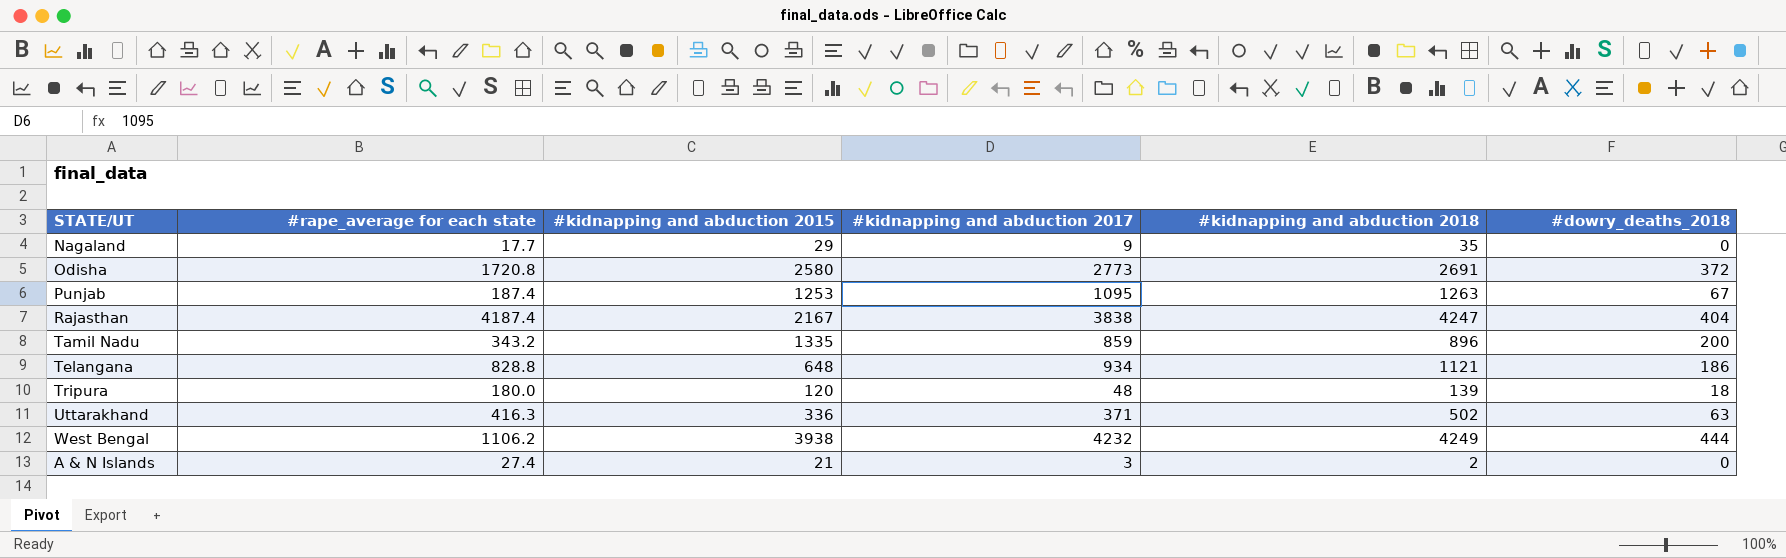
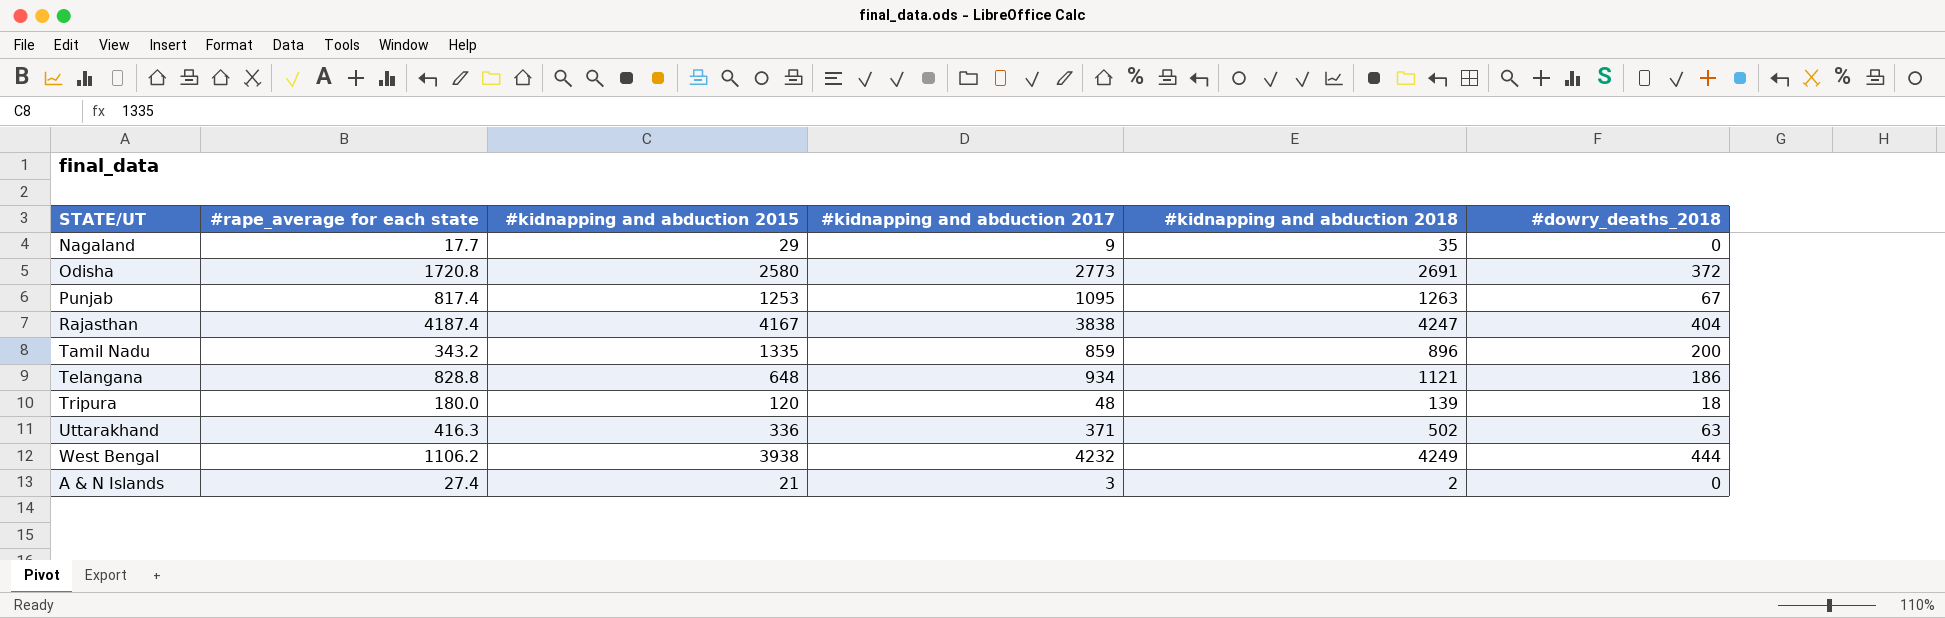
Punjab | #rape_average for each state: 187.4 -> 817.4
Rajasthan | #kidnapping and abduction 2015: 2167 -> 4167

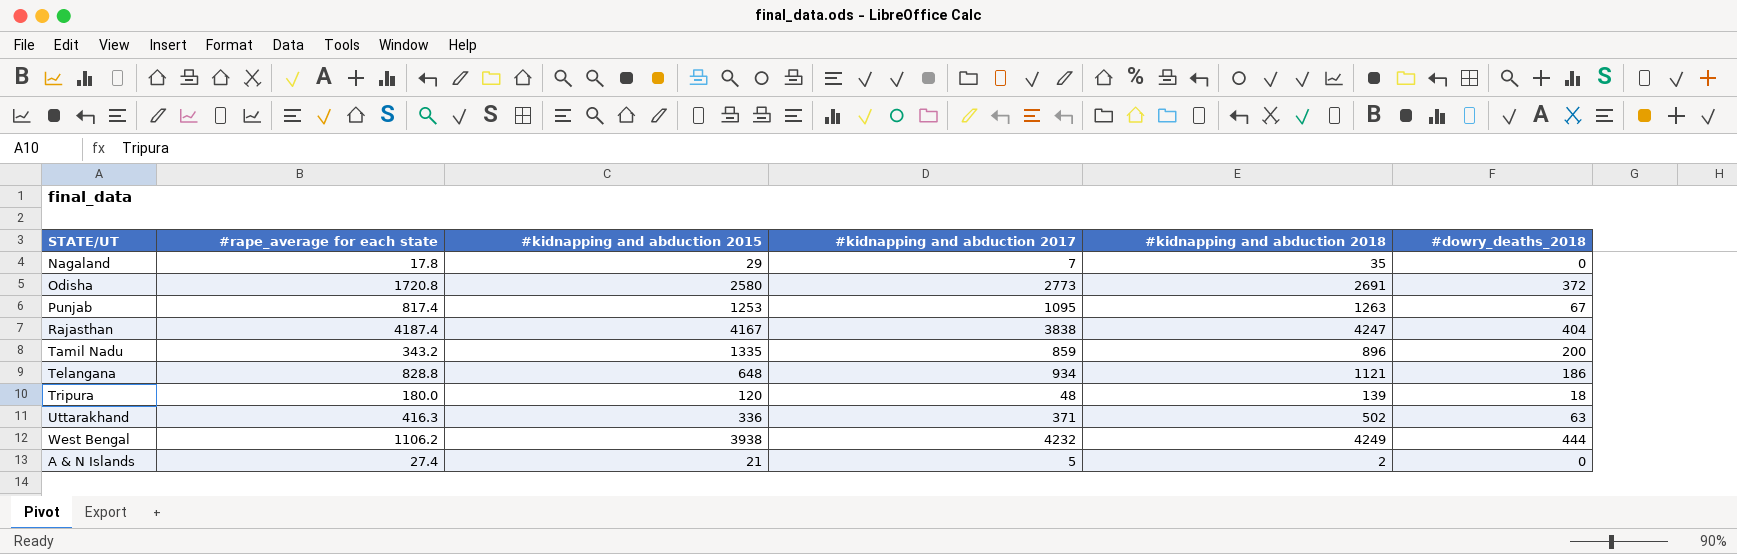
Nagaland | #rape_average for each state: 17.7 -> 17.8
Nagaland | #kidnapping and abduction 2017: 9 -> 7
A & N Islands | #kidnapping and abduction 2017: 3 -> 5

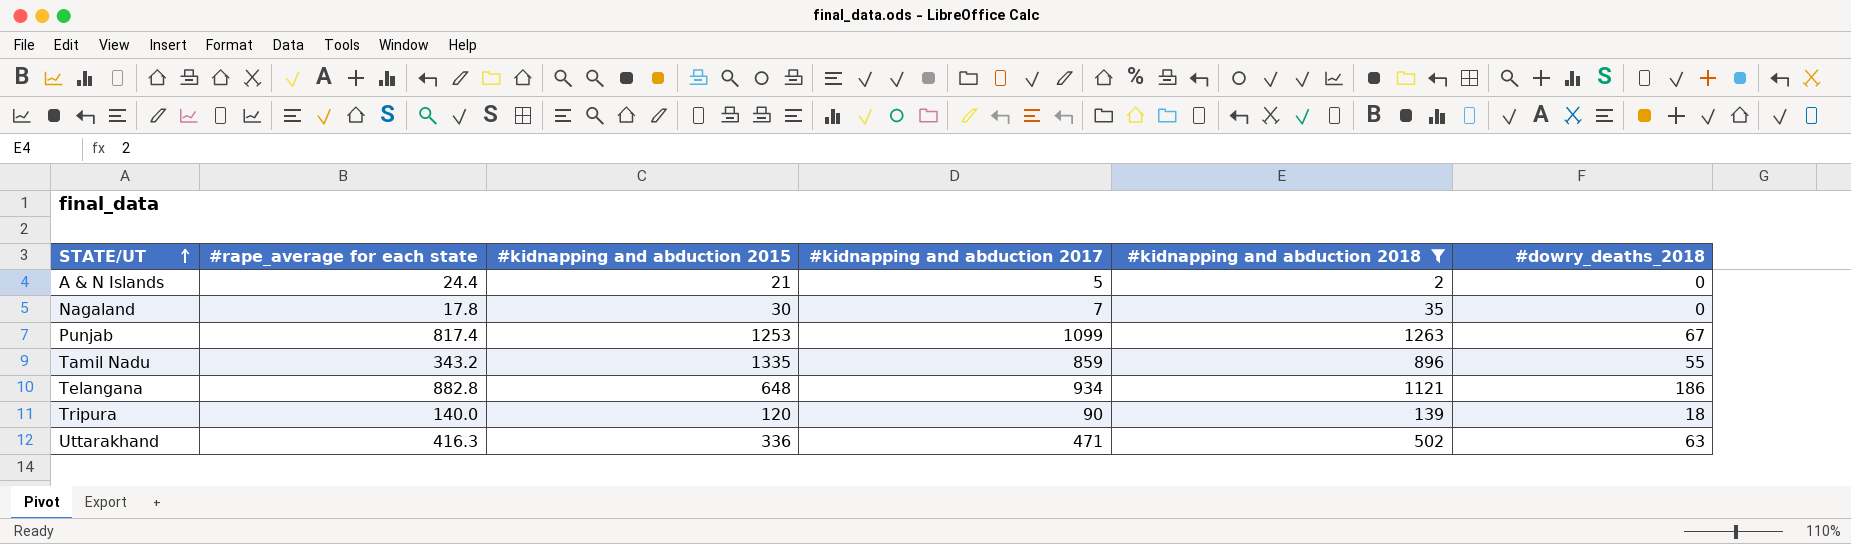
filter: none -> #kidnapping and abduction 2018 <= 1263
row order: none -> STATE/UT ascending
A & N Islands | #rape_average for each state: 27.4 -> 24.4
Nagaland | #kidnapping and abduction 2015: 29 -> 30
Punjab | #kidnapping and abduction 2017: 1095 -> 1099
Tamil Nadu | #dowry_deaths_2018: 200 -> 55
Telangana | #rape_average for each state: 828.8 -> 882.8
Tripura | #rape_average for each state: 180.0 -> 140.0
Tripura | #kidnapping and abduction 2017: 48 -> 90
Uttarakhand | #kidnapping and abduction 2017: 371 -> 471

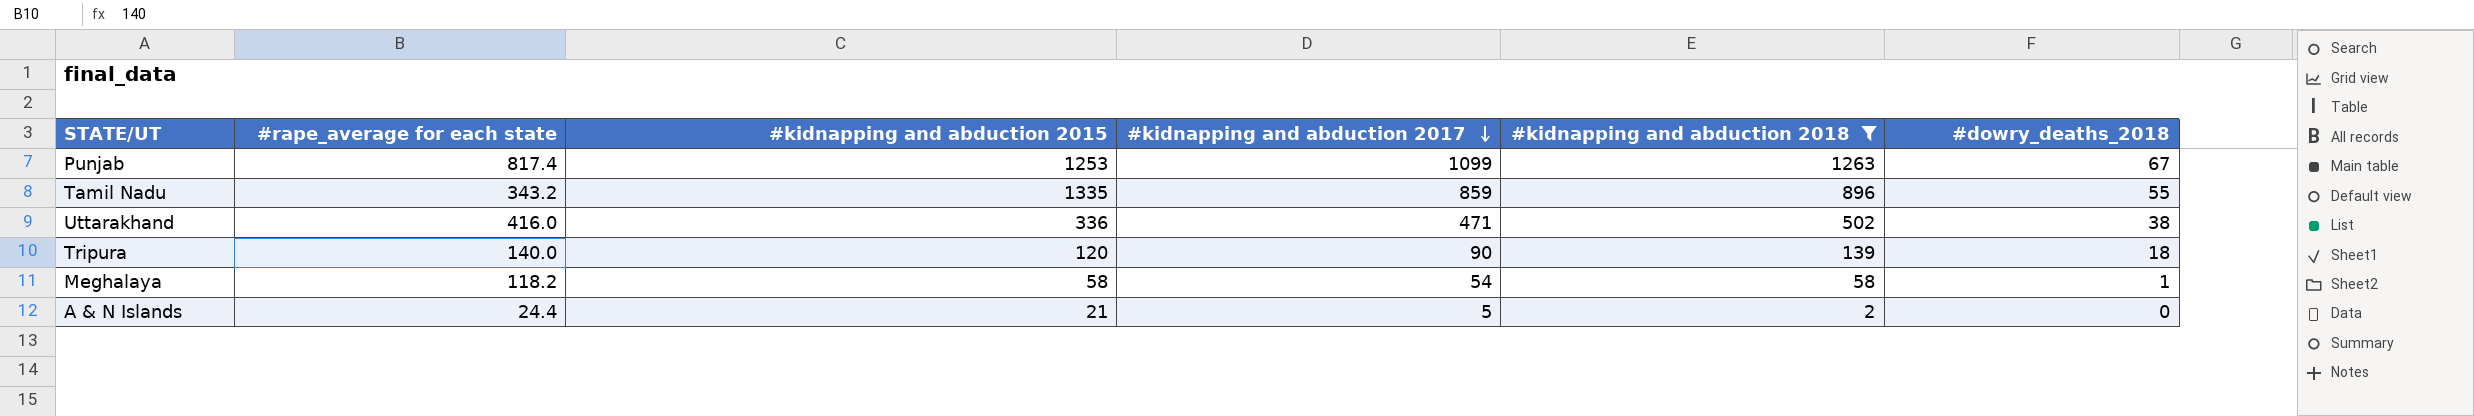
row order: STATE/UT ascending -> #kidnapping and abduction 2017 descending
row Nagaland: 17.8 | 30 | 7 | 35 | 0 -> none
row Telangana: 882.8 | 648 | 934 | 1121 | 186 -> none
Uttarakhand | #rape_average for each state: 416.3 -> 416.0
Uttarakhand | #dowry_deaths_2018: 63 -> 38
row Meghalaya: none -> 118.2 | 58 | 54 | 58 | 1

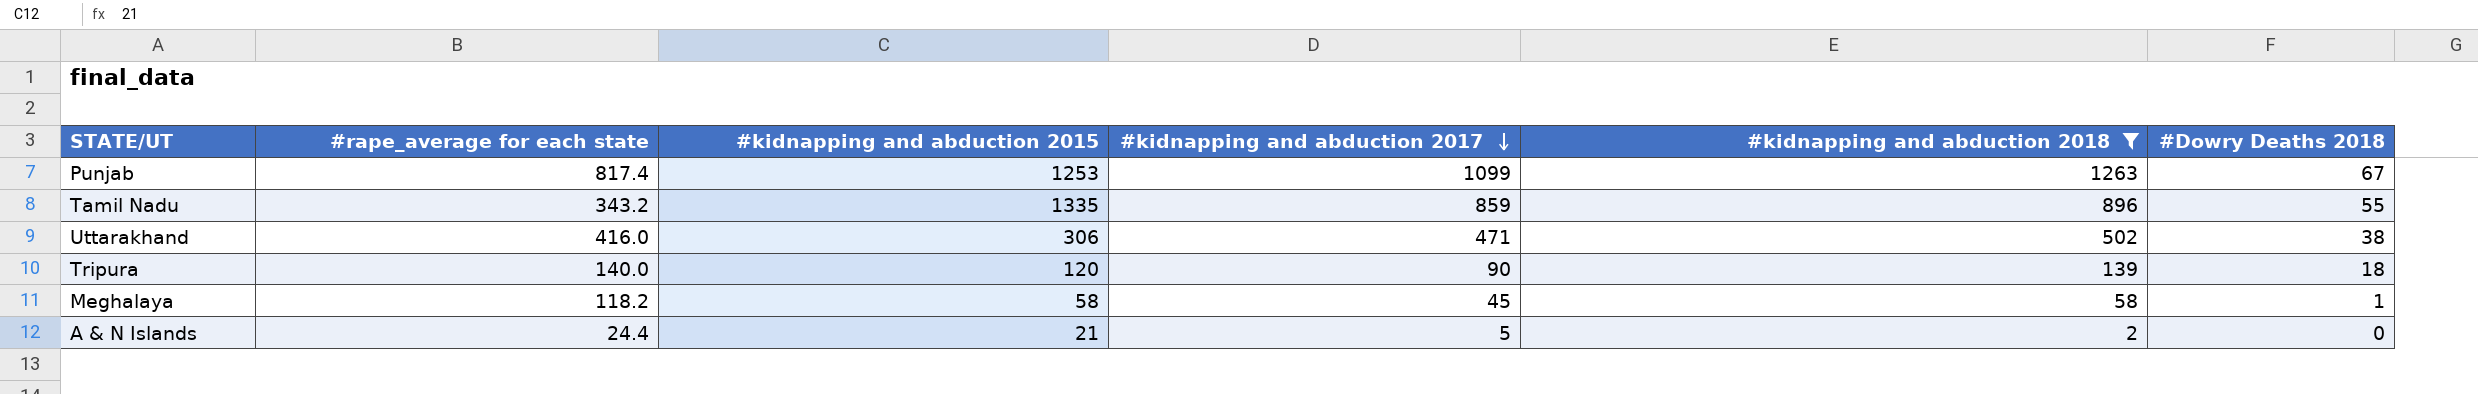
column name: #dowry_deaths_2018 -> #Dowry Deaths 2018
Uttarakhand | #kidnapping and abduction 2015: 336 -> 306
Meghalaya | #kidnapping and abduction 2017: 54 -> 45

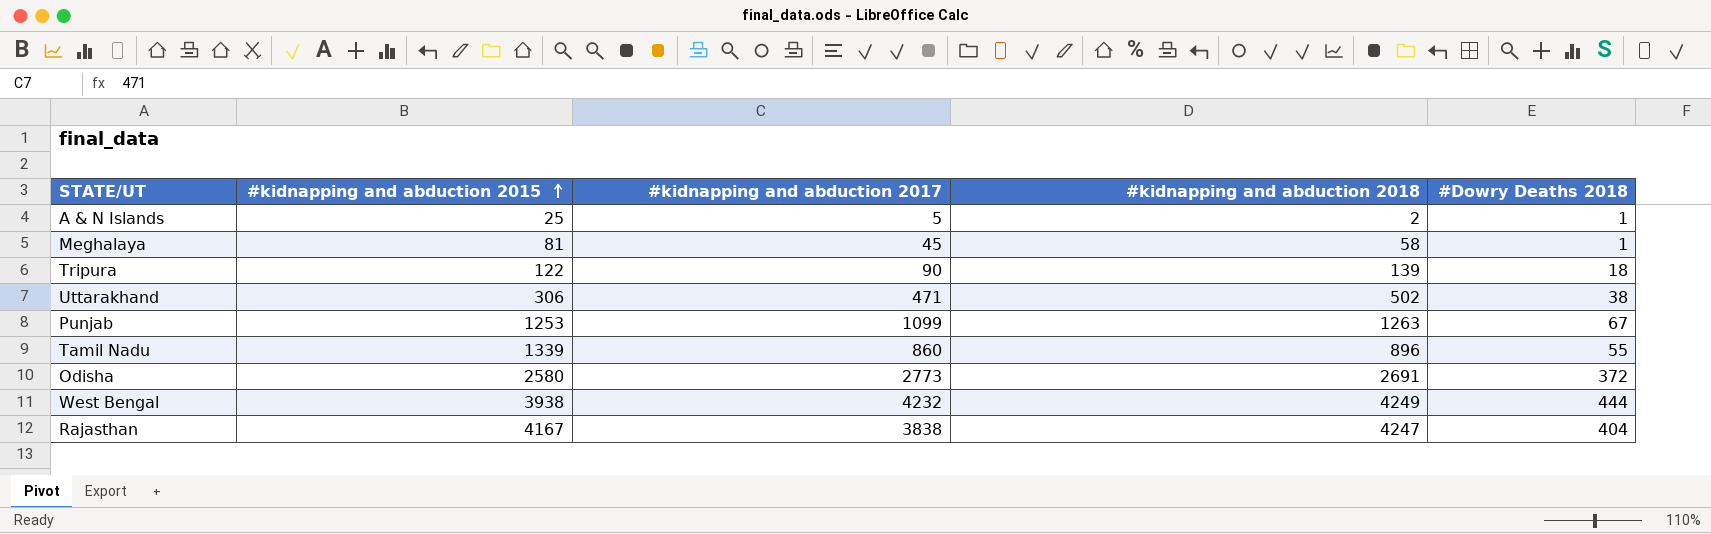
filter: #kidnapping and abduction 2018 <= 1263 -> none
row order: #kidnapping and abduction 2017 descending -> #kidnapping and abduction 2015 ascending
column #rape_average for each state | position: 2 -> none
A & N Islands | #kidnapping and abduction 2015: 21 -> 25
A & N Islands | #Dowry Deaths 2018: 0 -> 1
Meghalaya | #kidnapping and abduction 2015: 58 -> 81
Tripura | #kidnapping and abduction 2015: 120 -> 122
Tamil Nadu | #kidnapping and abduction 2015: 1335 -> 1339
Tamil Nadu | #kidnapping and abduction 2017: 859 -> 860

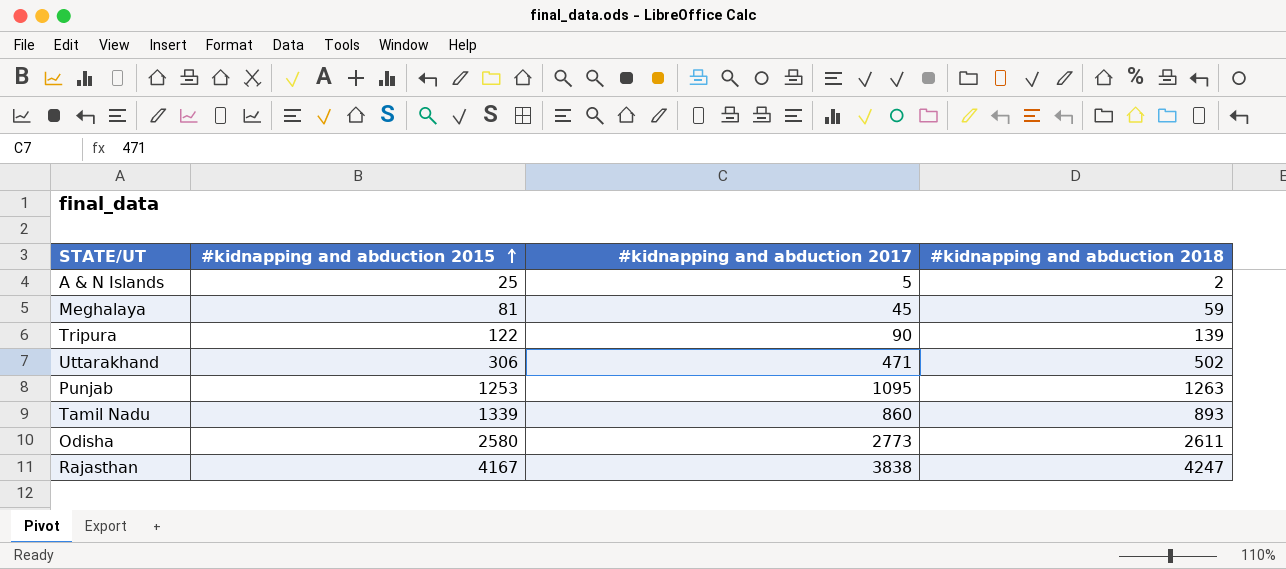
column #Dowry Deaths 2018 | position: 5 -> none
row West Bengal: 3938 | 4232 | 4249 | 444 -> none
Meghalaya | #kidnapping and abduction 2018: 58 -> 59
Punjab | #kidnapping and abduction 2017: 1099 -> 1095
Tamil Nadu | #kidnapping and abduction 2018: 896 -> 893
Odisha | #kidnapping and abduction 2018: 2691 -> 2611

